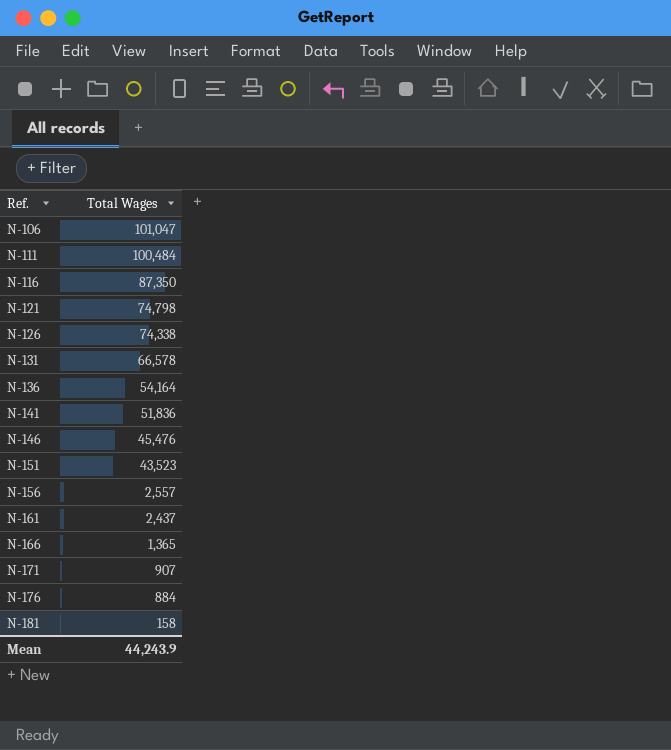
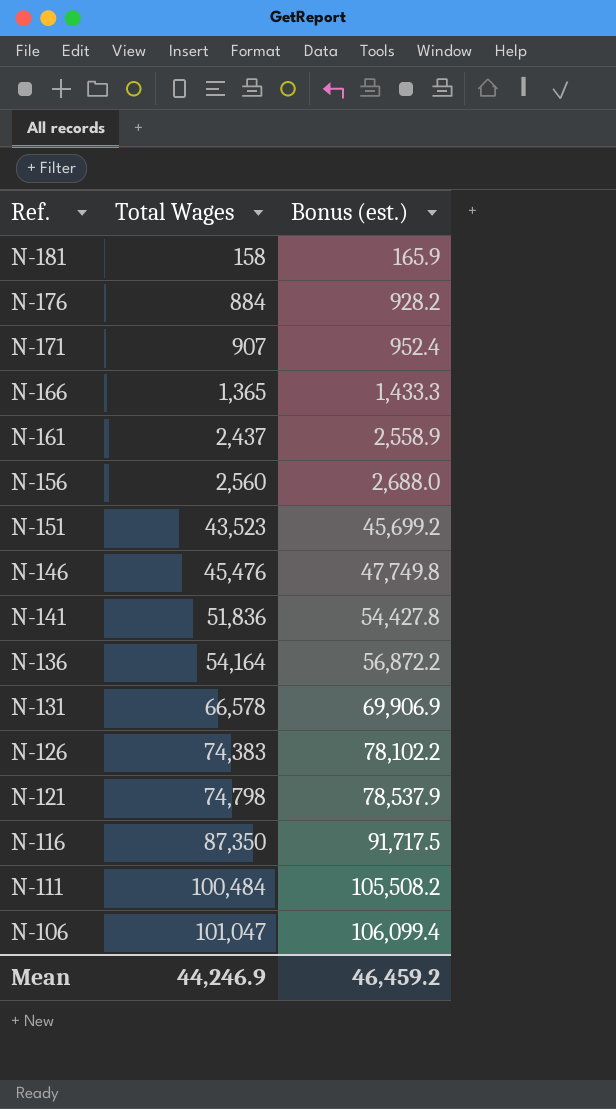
row order: Ref. ascending -> Ref. descending
column Bonus (est.) | formula: none -> [Total Wages] * 1.05
N-156 | Total Wages: 2,557 -> 2,560
N-126 | Total Wages: 74,338 -> 74,383
Mean | Total Wages: 44,243.9 -> 44,246.9

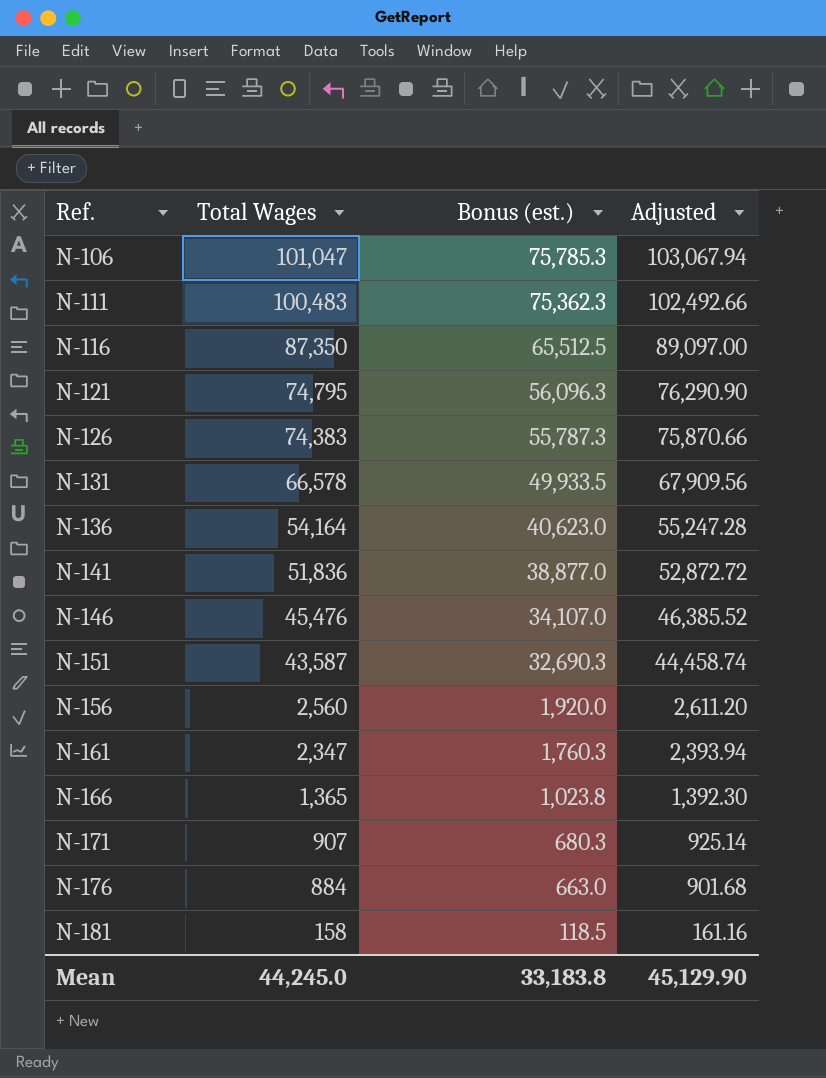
row order: Ref. descending -> Ref. ascending
column Bonus (est.) | formula: [Total Wages] * 1.05 -> [Total Wages] * 0.75
column Adjusted | formula: none -> [Total Wages] * 1.02
N-111 | Total Wages: 100,484 -> 100,483
N-121 | Total Wages: 74,798 -> 74,795
N-151 | Total Wages: 43,523 -> 43,587
N-161 | Total Wages: 2,437 -> 2,347
Mean | Total Wages: 44,246.9 -> 44,245.0
Mean | Bonus (est.): 46,459.2 -> 33,183.8

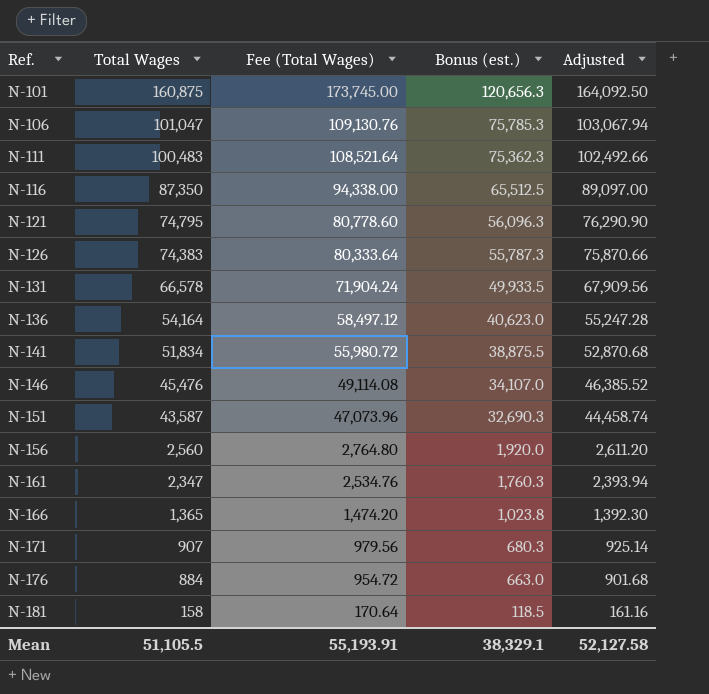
column Fee (Total Wages) | formula: none -> [Total Wages] * 1.08
row N-101: none -> 160,875 | 173,745.00 | 120,656.3 | 164,092.50
N-141 | Total Wages: 51,836 -> 51,834
N-141 | Bonus (est.): 38,877.0 -> 38,875.5
N-141 | Adjusted: 52,872.72 -> 52,870.68
Mean | Total Wages: 44,245.0 -> 51,105.5
Mean | Bonus (est.): 33,183.8 -> 38,329.1
Mean | Adjusted: 45,129.90 -> 52,127.58

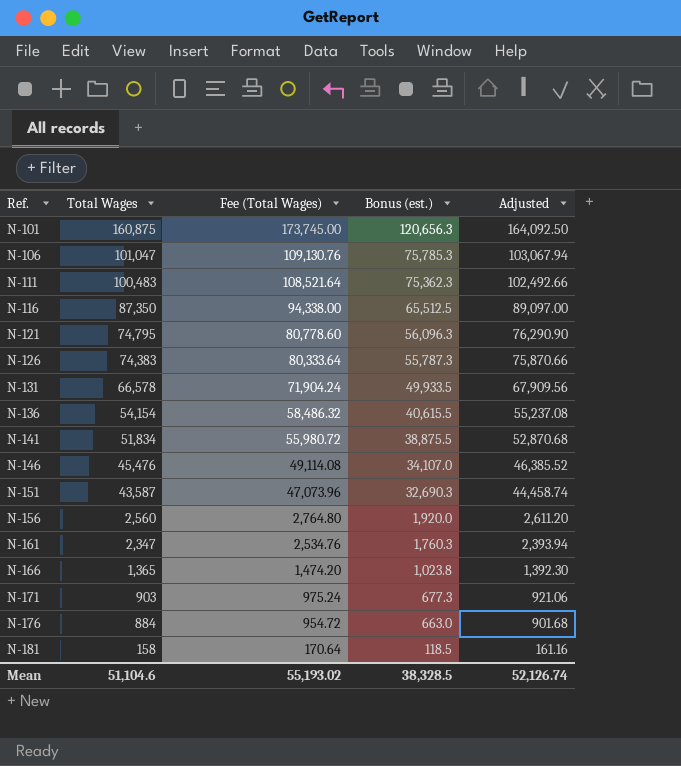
N-136 | Total Wages: 54,164 -> 54,154
N-136 | Fee (Total Wages): 58,497.12 -> 58,486.32
N-136 | Bonus (est.): 40,623.0 -> 40,615.5
N-136 | Adjusted: 55,247.28 -> 55,237.08
N-171 | Total Wages: 907 -> 903
N-171 | Fee (Total Wages): 979.56 -> 975.24
N-171 | Bonus (est.): 680.3 -> 677.3
N-171 | Adjusted: 925.14 -> 921.06
Mean | Total Wages: 51,105.5 -> 51,104.6
Mean | Fee (Total Wages): 55,193.91 -> 55,193.02
Mean | Bonus (est.): 38,329.1 -> 38,328.5
Mean | Adjusted: 52,127.58 -> 52,126.74

